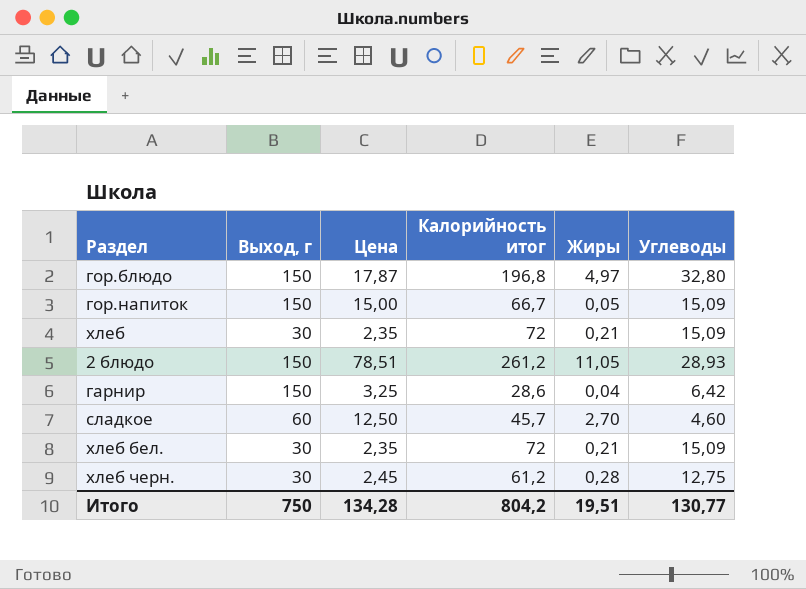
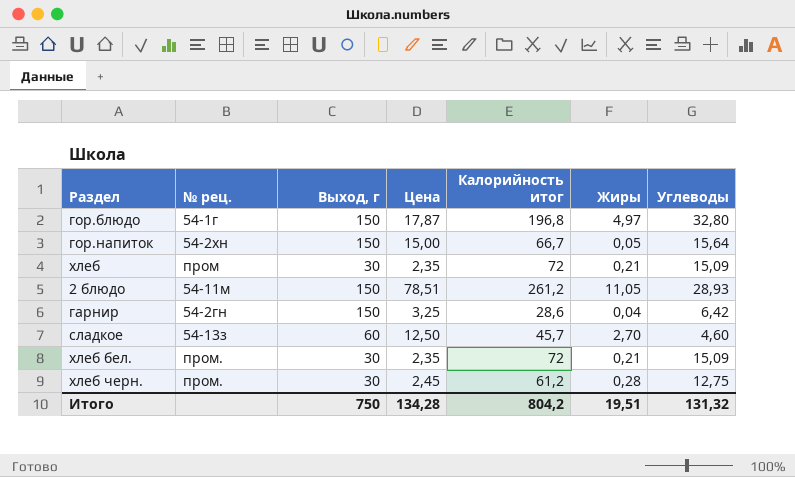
column № рец. | position: none -> 2
гор.напиток | Углеводы: 15,09 -> 15,64
Итого | Углеводы: 130,77 -> 131,32

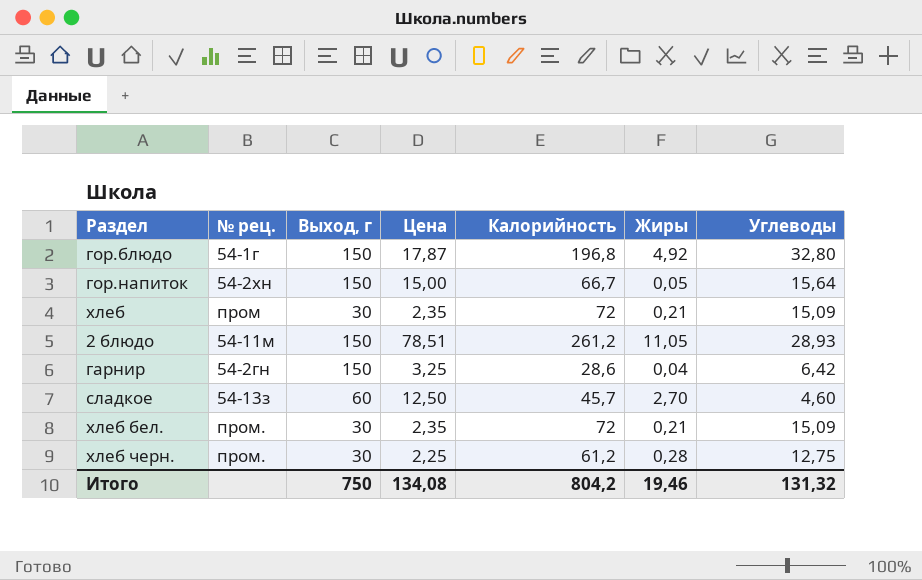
column name: Калорийность итог -> Калорийность
гор.блюдо | Жиры: 4,97 -> 4,92
хлеб черн. | Цена: 2,45 -> 2,25
Итого | Цена: 134,28 -> 134,08
Итого | Жиры: 19,51 -> 19,46

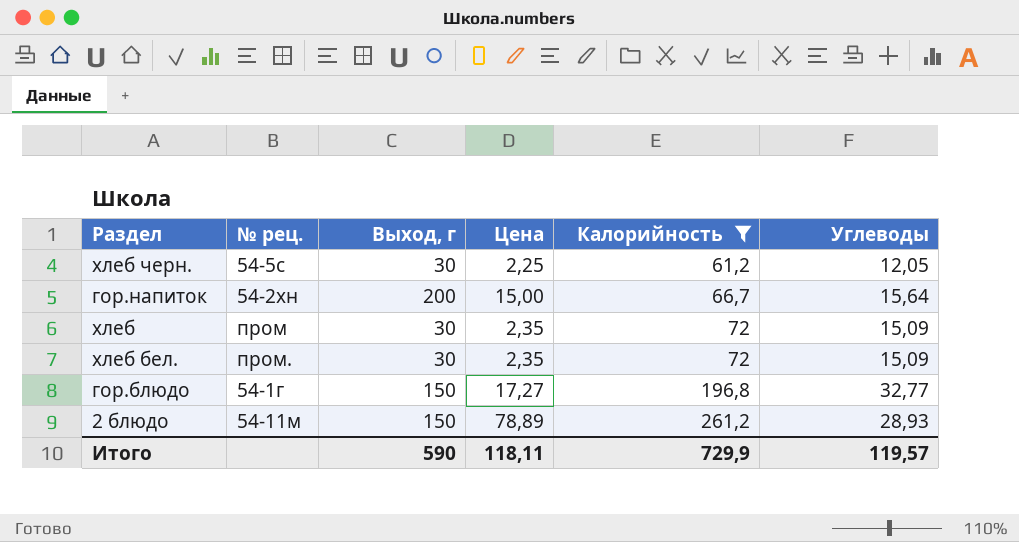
filter: none -> Калорийность >= 61,2
row order: none -> Калорийность ascending
column Жиры | position: 6 -> none
хлеб черн. | № рец.: пром. -> 54-5с
хлеб черн. | Углеводы: 12,75 -> 12,05
гор.напиток | Выход, г: 150 -> 200
гор.блюдо | Цена: 17,87 -> 17,27
гор.блюдо | Углеводы: 32,80 -> 32,77
2 блюдо | Цена: 78,51 -> 78,89
Итого | Выход, г: 750 -> 590
Итого | Цена: 134,08 -> 118,11
Итого | Калорийность: 804,2 -> 729,9
Итого | Углеводы: 131,32 -> 119,57

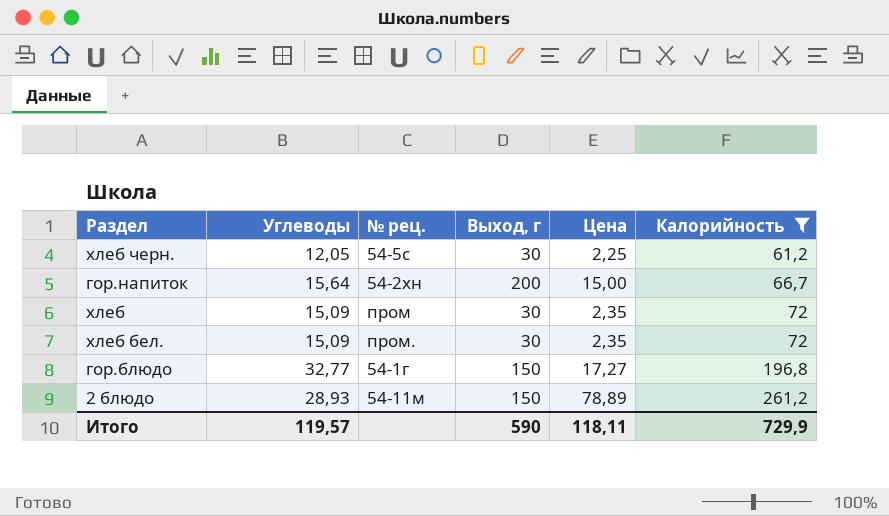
column Углеводы | position: 6 -> 2

